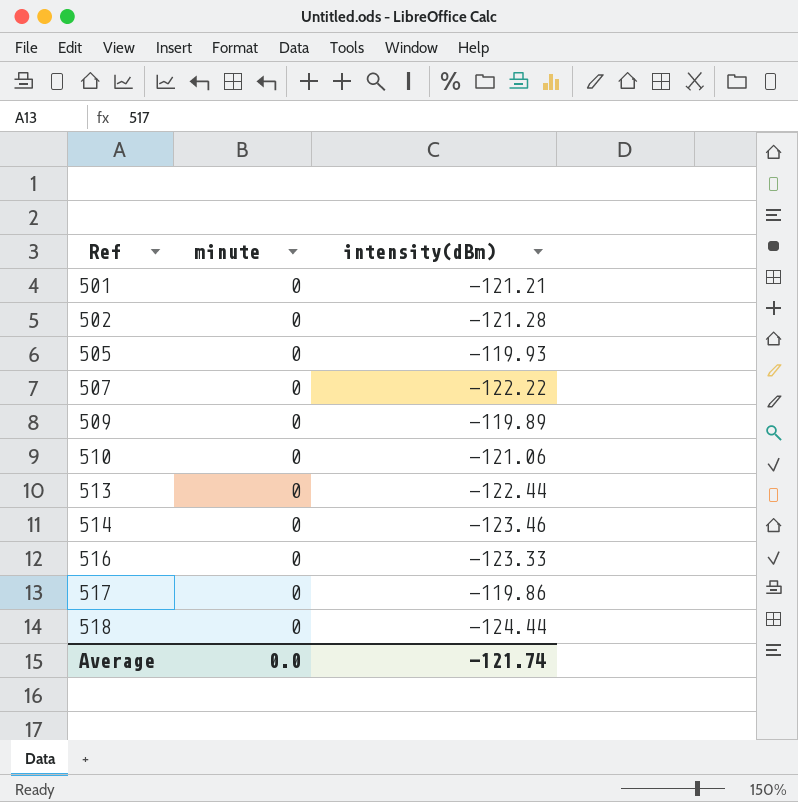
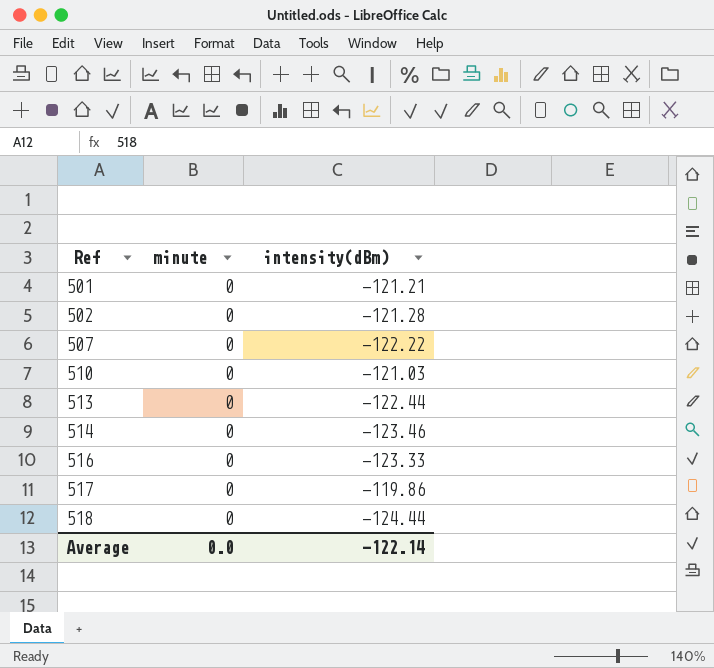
row 505: 0 | -119.93 -> none
row 509: 0 | -119.89 -> none
510 | intensity(dBm): -121.06 -> -121.03
Average | intensity(dBm): -121.74 -> -122.14

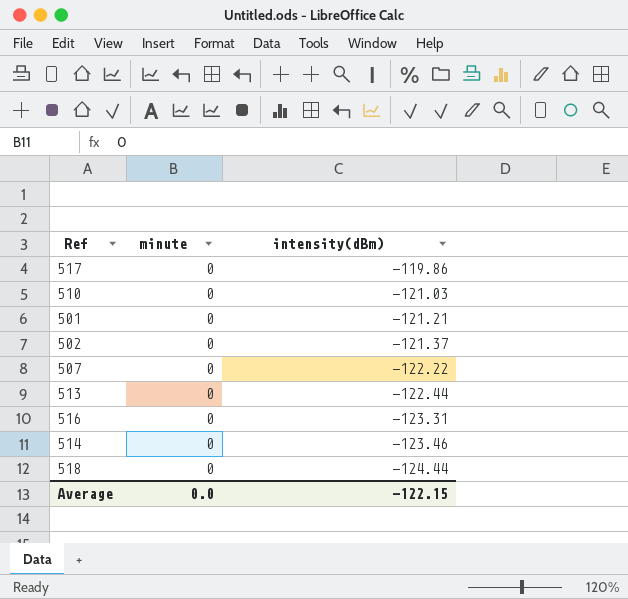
row order: Ref ascending -> intensity(dBm) descending
502 | intensity(dBm): -121.28 -> -121.37
516 | intensity(dBm): -123.33 -> -123.31
Average | intensity(dBm): -122.14 -> -122.15

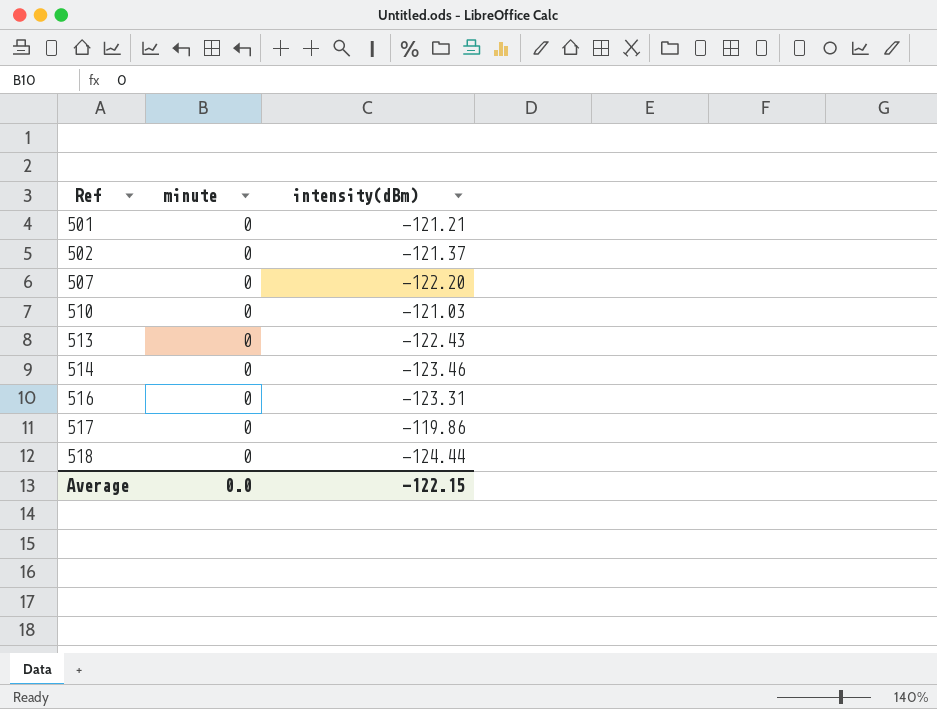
row order: intensity(dBm) descending -> Ref ascending
507 | intensity(dBm): -122.22 -> -122.20
513 | intensity(dBm): -122.44 -> -122.43

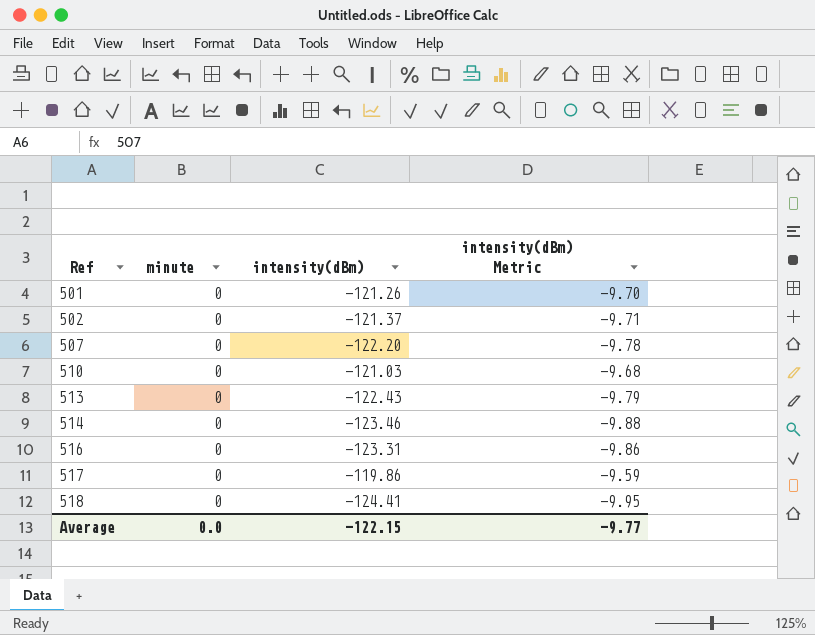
column intensity(dBm) Metric | formula: none -> [intensity(dBm)] * 0.08
501 | intensity(dBm): -121.21 -> -121.26
518 | intensity(dBm): -124.44 -> -124.41

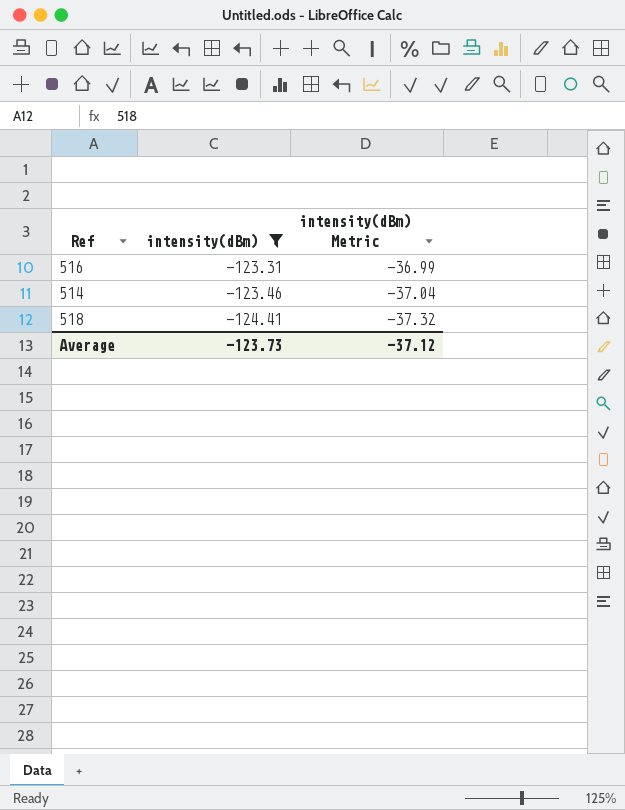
filter: none -> intensity(dBm) <= -123.31
row order: Ref ascending -> intensity(dBm) descending
column minute | position: 2 -> none
column intensity(dBm) Metric | formula: [intensity(dBm)] * 0.08 -> [intensity(dBm)] * 0.3
Average | intensity(dBm): -122.15 -> -123.73
Average | intensity(dBm) Metric: -9.77 -> -37.12

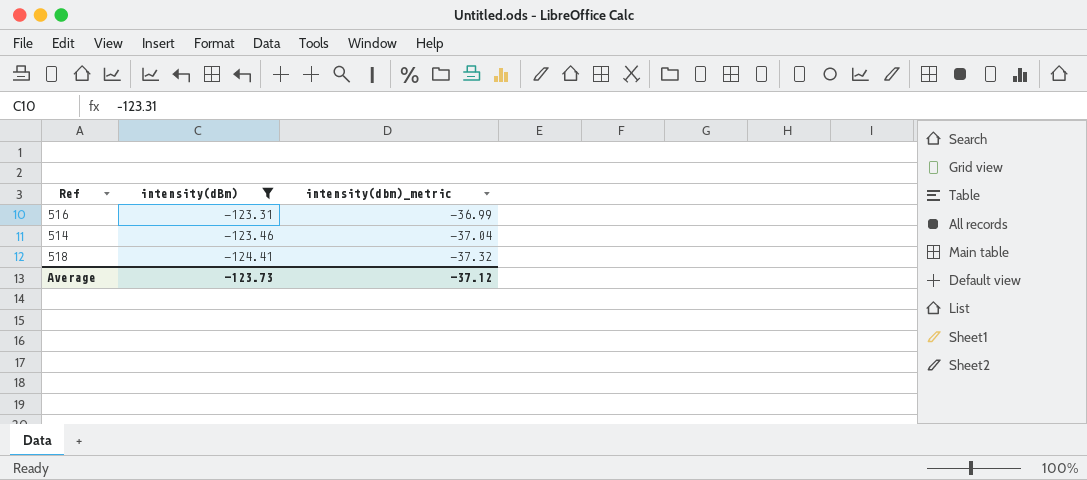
column name: intensity(dBm) Metric -> intensity(dbm)_metric

